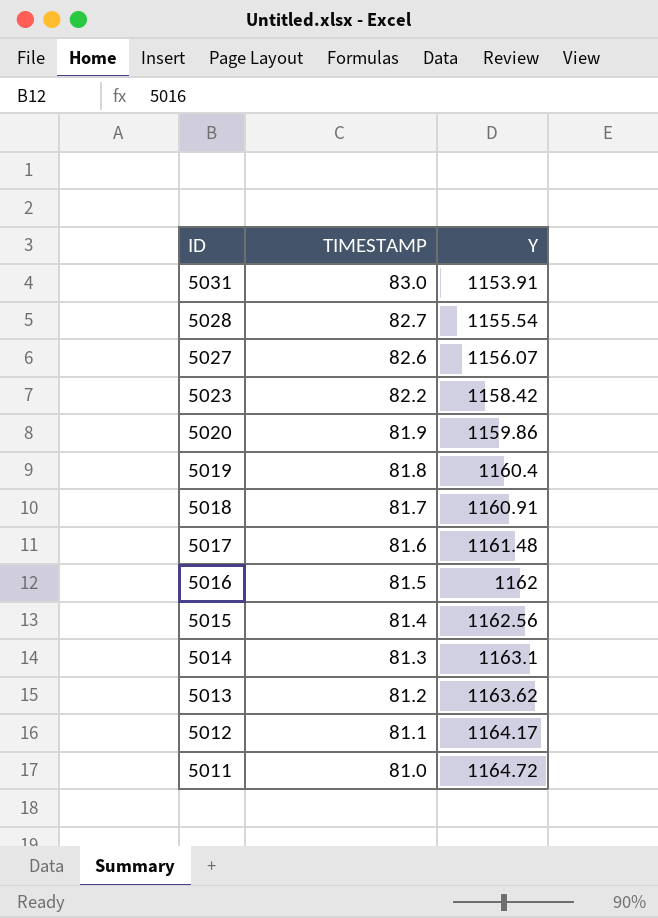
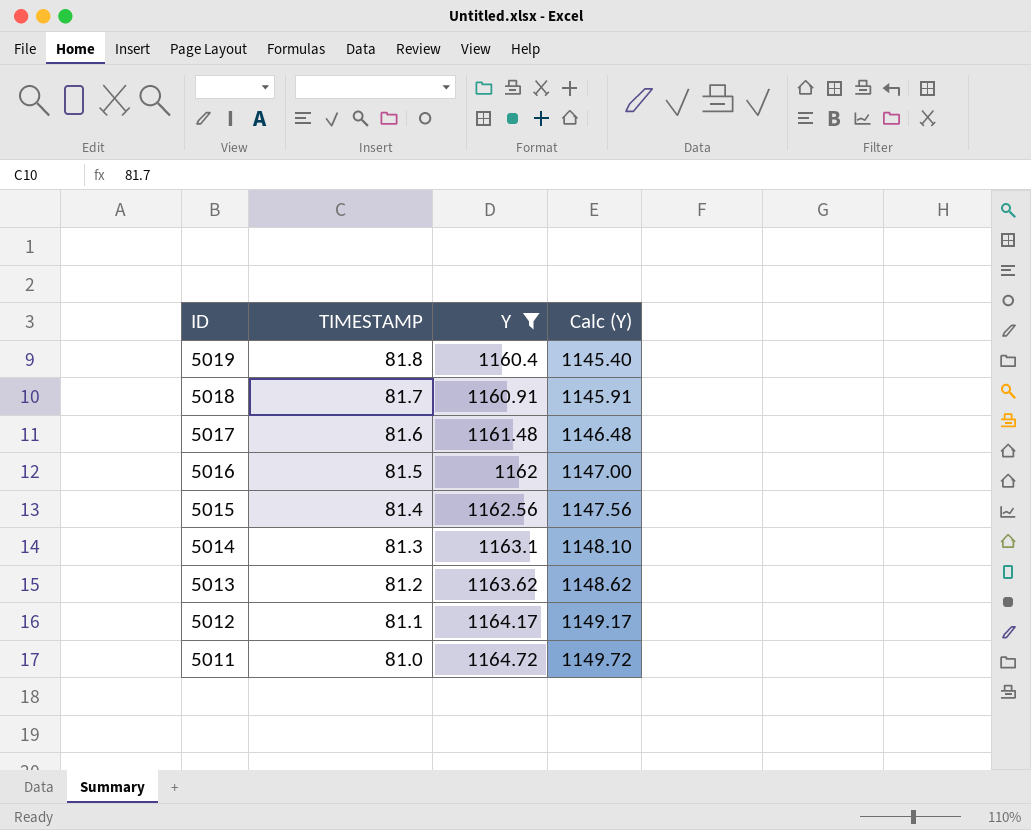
filter: none -> Y >= 1160.4
column Calc (Y) | formula: none -> [Y] - 15

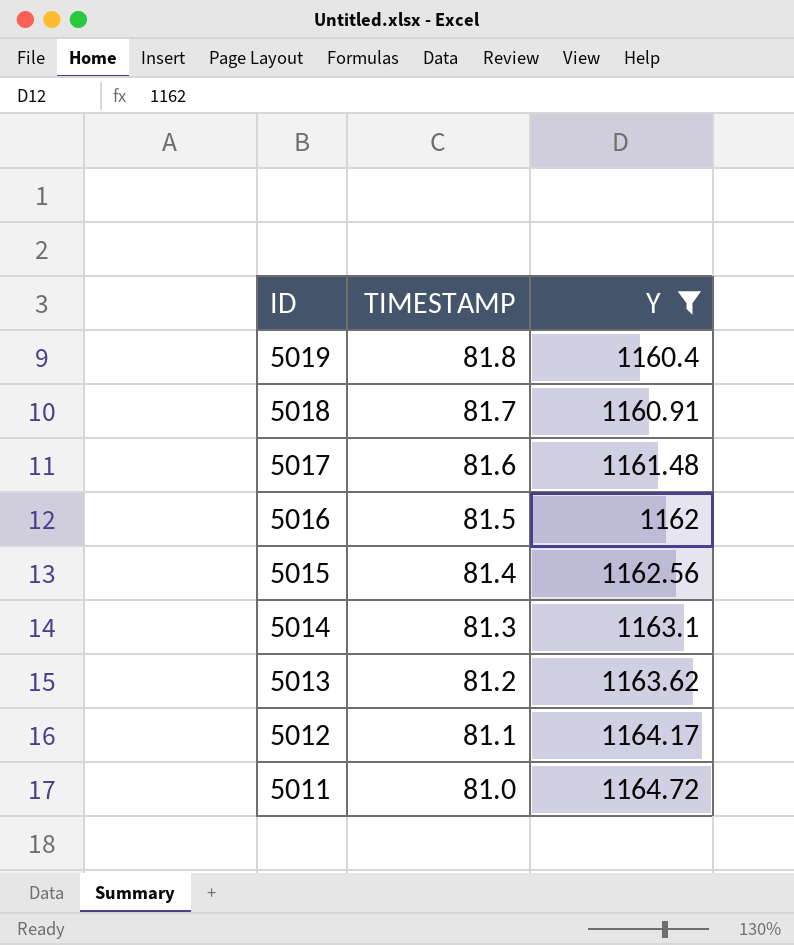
column Calc (Y) | formula: [Y] - 15 -> none

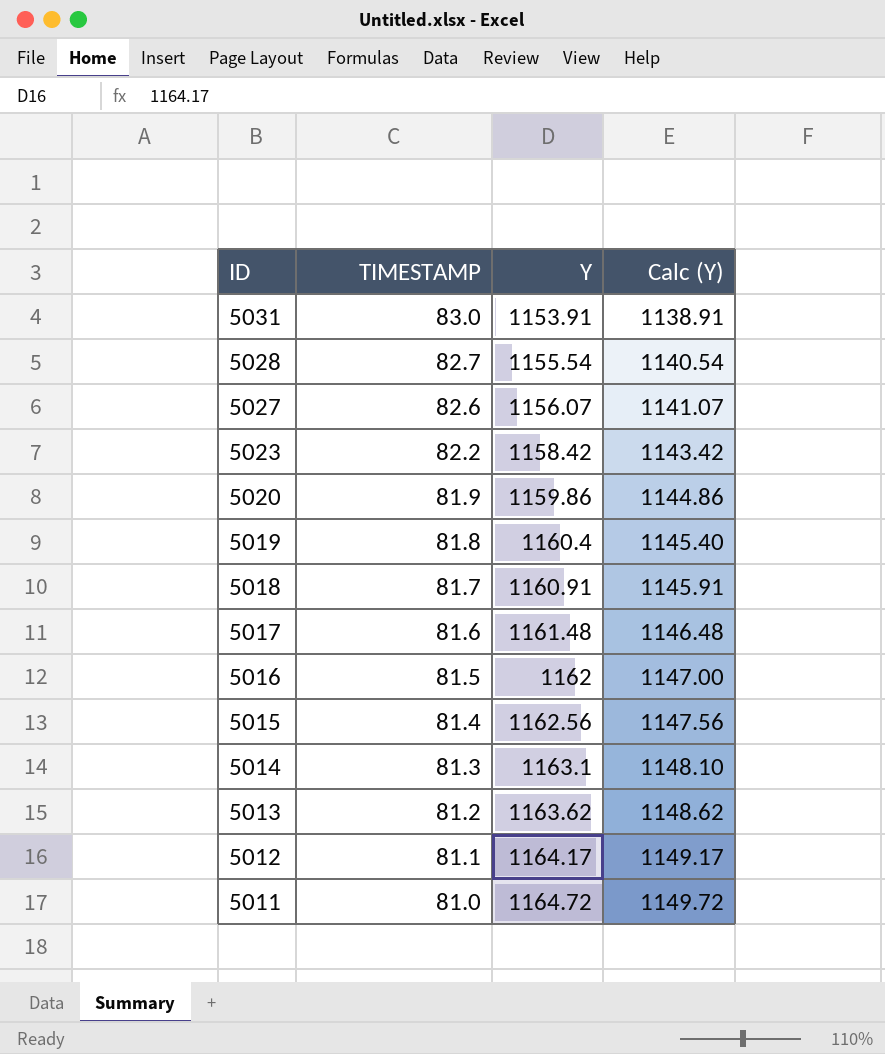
filter: Y >= 1160.4 -> none
column Calc (Y) | formula: none -> [Y] - 15

